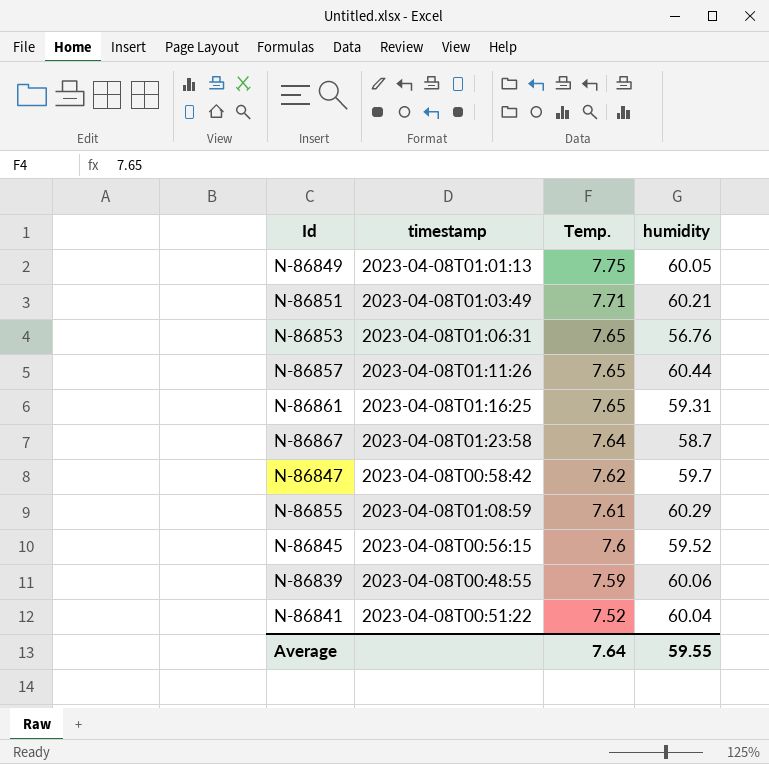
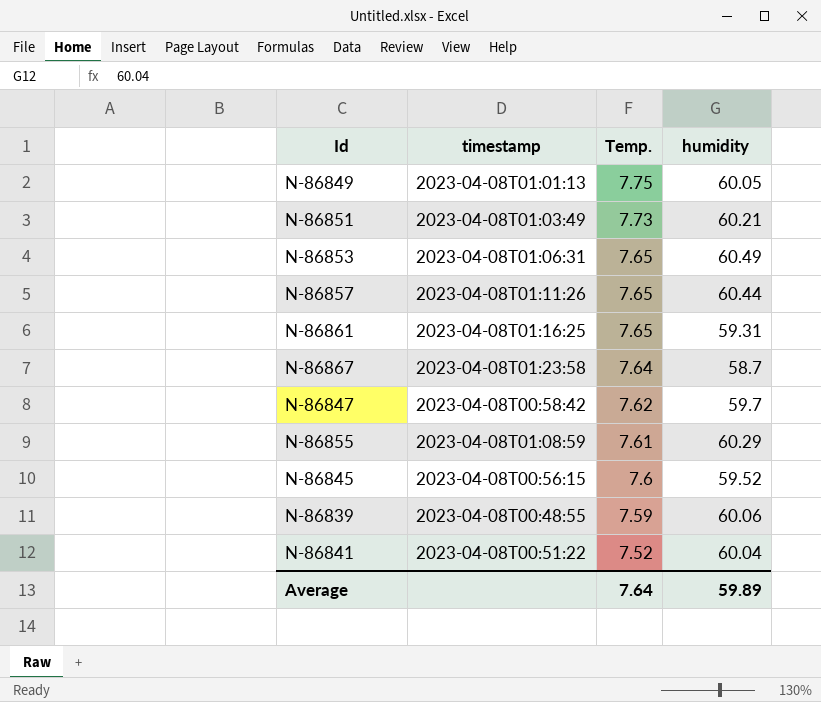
N-86851 | Temp.: 7.71 -> 7.73
N-86853 | humidity: 56.76 -> 60.49
Average | humidity: 59.55 -> 59.89

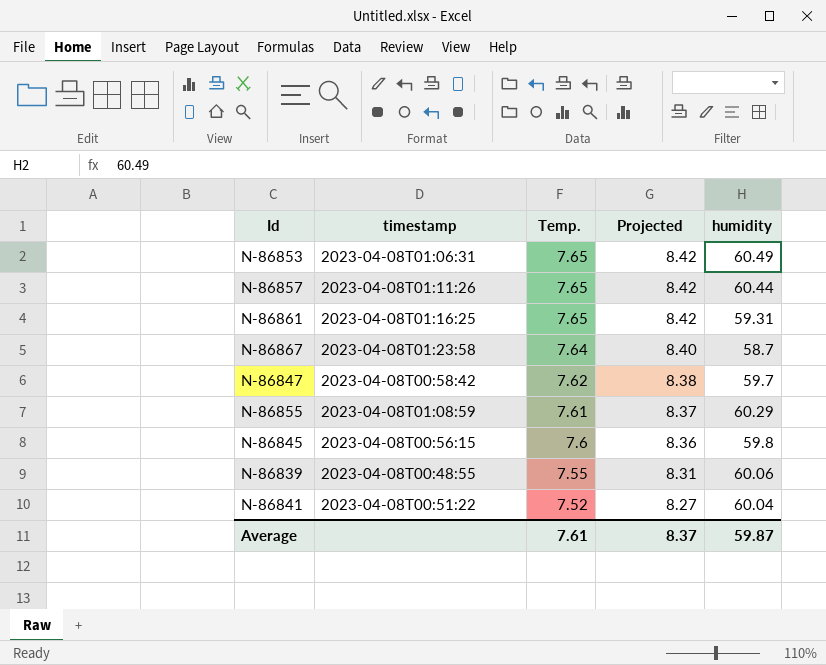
column Projected | formula: none -> [Temp.] * 1.1
row N-86849: 2023-04-08T01:01:13 | 7.75 | 60.05 -> none
row N-86851: 2023-04-08T01:03:49 | 7.73 | 60.21 -> none
N-86845 | humidity: 59.52 -> 59.8
N-86839 | Temp.: 7.59 -> 7.55
Average | Temp.: 7.64 -> 7.61
Average | humidity: 59.89 -> 59.87

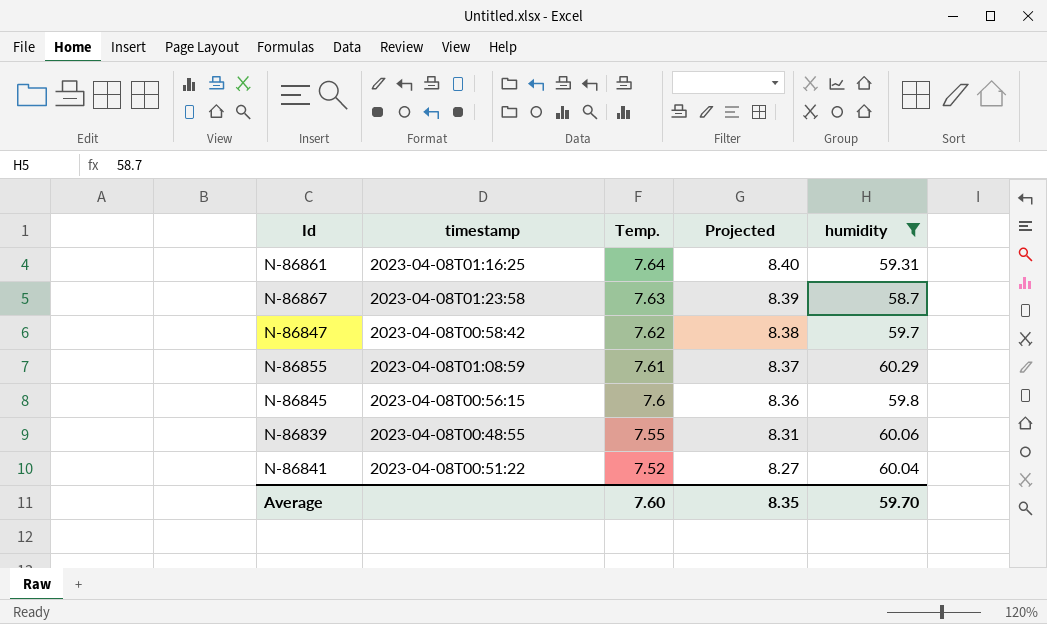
filter: none -> humidity <= 60.29
N-86861 | Temp.: 7.65 -> 7.64
N-86861 | Projected: 8.42 -> 8.40
N-86867 | Temp.: 7.64 -> 7.63
N-86867 | Projected: 8.40 -> 8.39
Average | Temp.: 7.61 -> 7.60
Average | Projected: 8.37 -> 8.35
Average | humidity: 59.87 -> 59.70

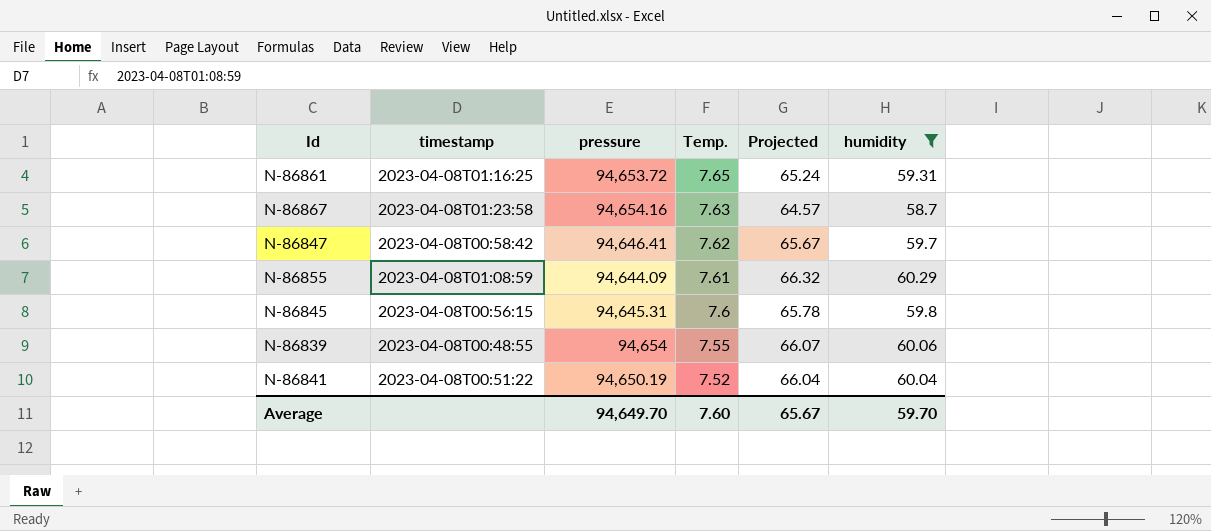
column pressure | position: none -> 3
column Projected | formula: [Temp.] * 1.1 -> [humidity] * 1.1
N-86861 | Temp.: 7.64 -> 7.65
Average | Projected: 8.35 -> 65.67

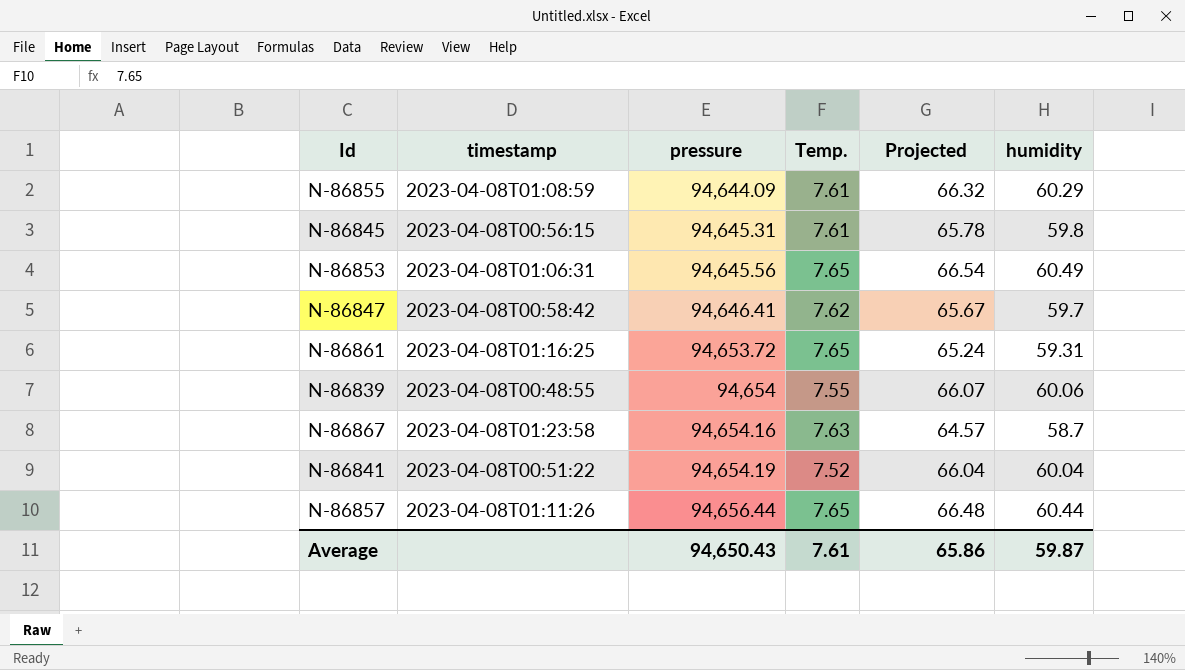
filter: humidity <= 60.29 -> none
row order: Temp. descending -> pressure ascending
N-86845 | Temp.: 7.6 -> 7.61
N-86841 | pressure: 94,650.19 -> 94,654.19
Average | pressure: 94,649.70 -> 94,650.43
Average | Temp.: 7.60 -> 7.61
Average | Projected: 65.67 -> 65.86
Average | humidity: 59.70 -> 59.87

